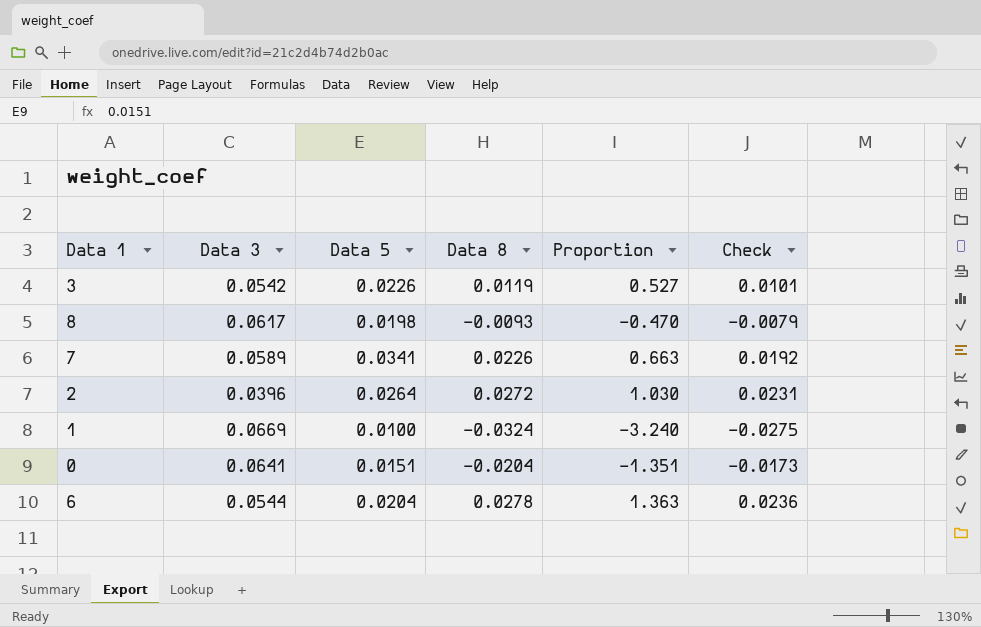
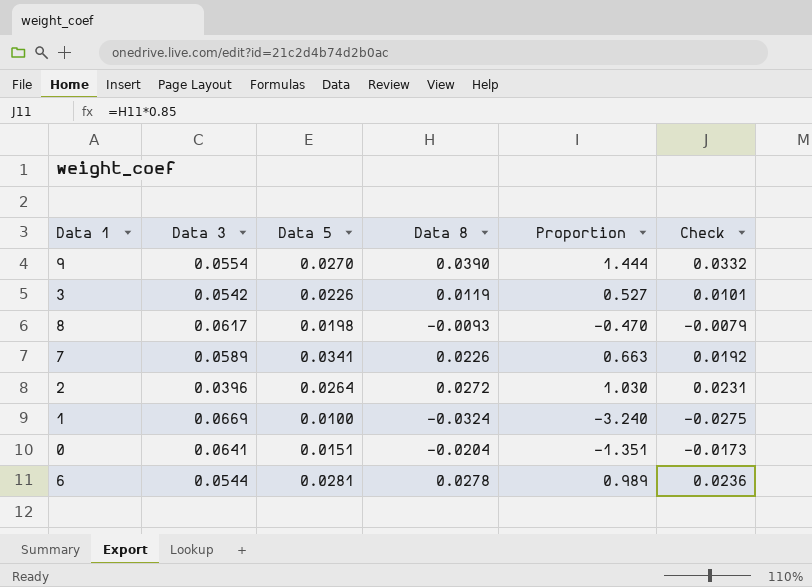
row 9: none -> 0.0554 | 0.0270 | 0.0390 | 1.444 | 0.0332
6 | Data 5: 0.0204 -> 0.0281
6 | Proportion: 1.363 -> 0.989

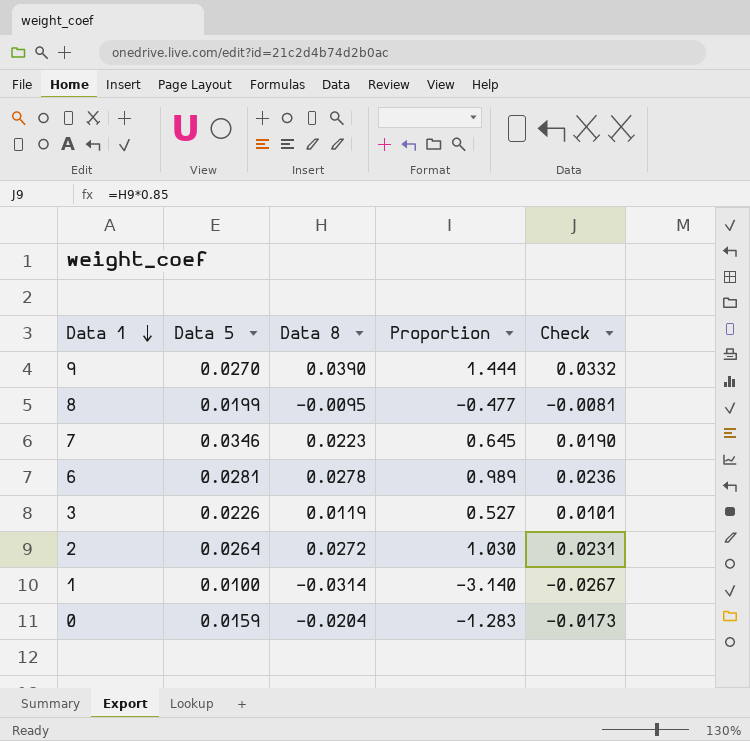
row order: none -> Data 1 descending
column Data 3 | position: 2 -> none
8 | Data 5: 0.0198 -> 0.0199
8 | Data 8: -0.0093 -> -0.0095
8 | Proportion: -0.470 -> -0.477
8 | Check: -0.0079 -> -0.0081
7 | Data 5: 0.0341 -> 0.0346
7 | Data 8: 0.0226 -> 0.0223
7 | Proportion: 0.663 -> 0.645
7 | Check: 0.0192 -> 0.0190
1 | Data 8: -0.0324 -> -0.0314
1 | Proportion: -3.240 -> -3.140
1 | Check: -0.0275 -> -0.0267
0 | Data 5: 0.0151 -> 0.0159
0 | Proportion: -1.351 -> -1.283

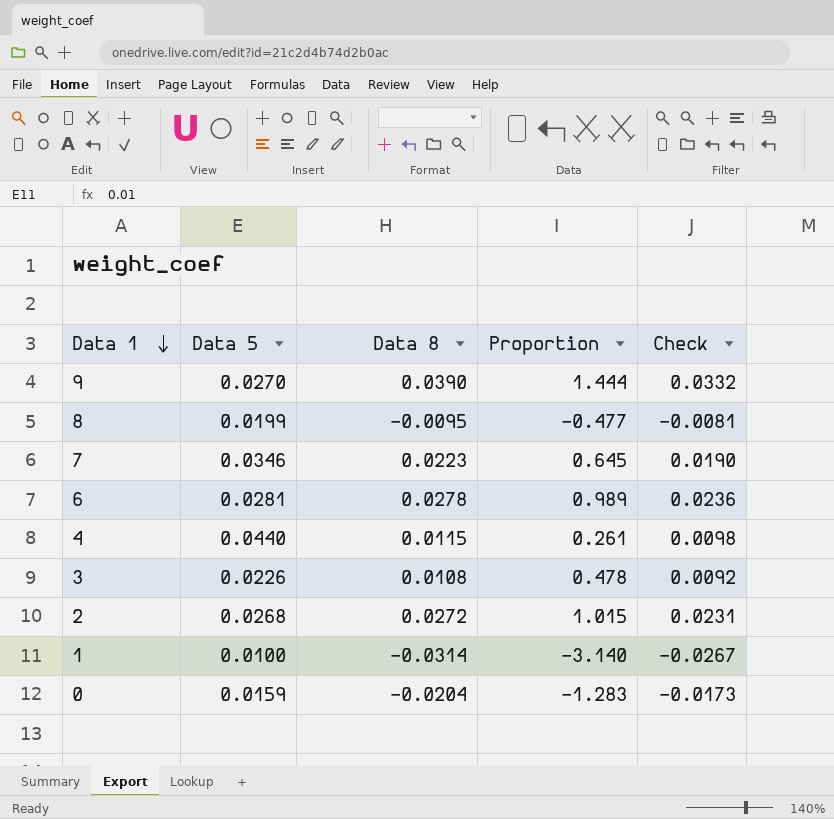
row 4: none -> 0.0440 | 0.0115 | 0.261 | 0.0098
3 | Data 8: 0.0119 -> 0.0108
3 | Proportion: 0.527 -> 0.478
3 | Check: 0.0101 -> 0.0092
2 | Data 5: 0.0264 -> 0.0268
2 | Proportion: 1.030 -> 1.015

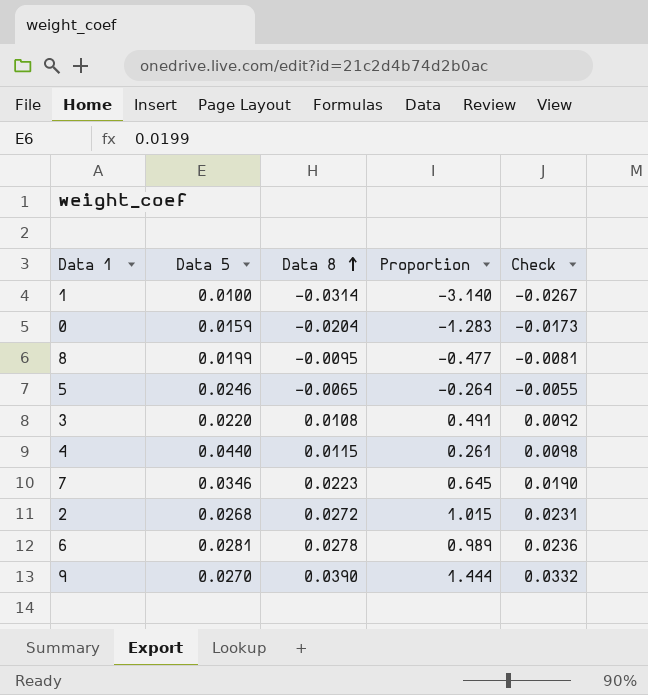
row order: Data 1 descending -> Data 8 ascending
row 5: none -> 0.0246 | -0.0065 | -0.264 | -0.0055
3 | Data 5: 0.0226 -> 0.0220
3 | Proportion: 0.478 -> 0.491

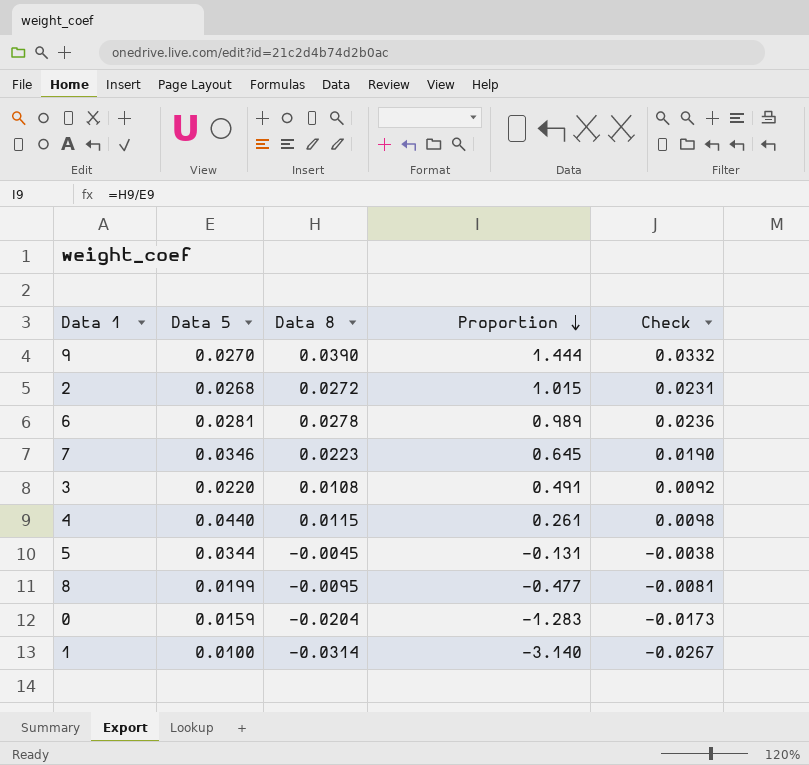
row order: Data 8 ascending -> Proportion descending
5 | Data 5: 0.0246 -> 0.0344
5 | Data 8: -0.0065 -> -0.0045
5 | Proportion: -0.264 -> -0.131
5 | Check: -0.0055 -> -0.0038

